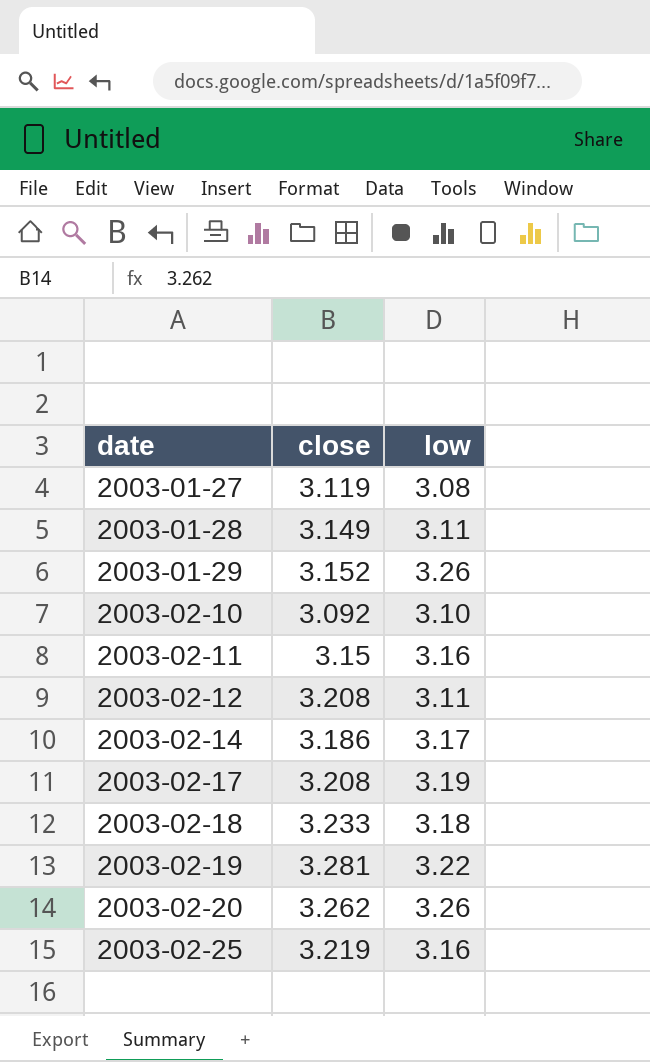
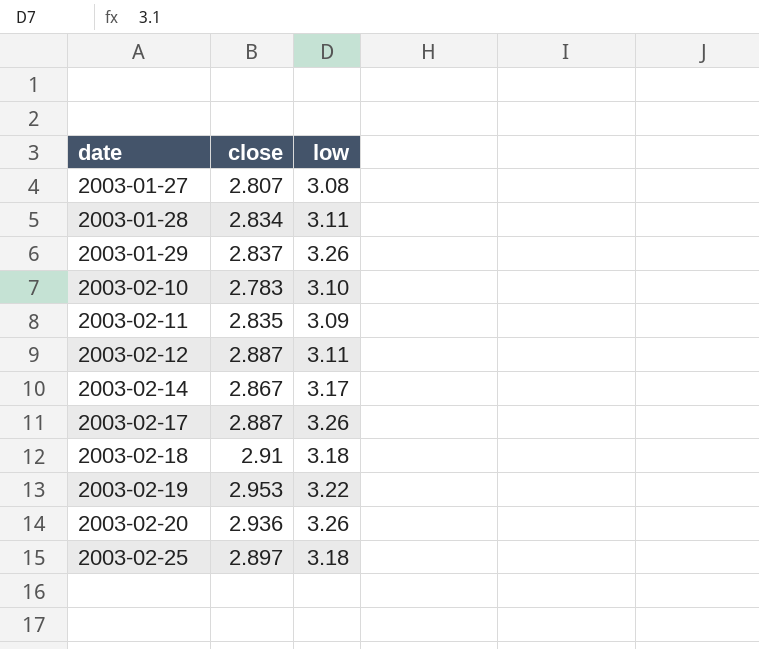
2003-01-27 | close: 3.119 -> 2.807
2003-01-28 | close: 3.149 -> 2.834
2003-01-29 | close: 3.152 -> 2.837
2003-02-10 | close: 3.092 -> 2.783
2003-02-11 | close: 3.15 -> 2.835
2003-02-11 | low: 3.16 -> 3.09
2003-02-12 | close: 3.208 -> 2.887
2003-02-14 | close: 3.186 -> 2.867
2003-02-17 | close: 3.208 -> 2.887
2003-02-17 | low: 3.19 -> 3.26
2003-02-18 | close: 3.233 -> 2.91
2003-02-19 | close: 3.281 -> 2.953
2003-02-20 | close: 3.262 -> 2.936
2003-02-25 | close: 3.219 -> 2.897
2003-02-25 | low: 3.16 -> 3.18

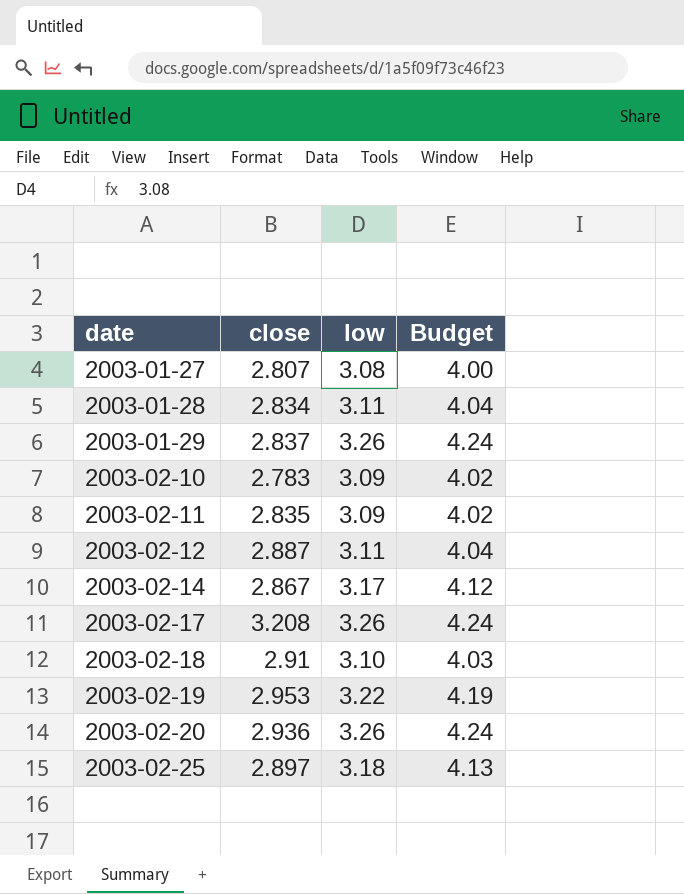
column Budget | formula: none -> [low] * 1.3
2003-02-10 | low: 3.10 -> 3.09
2003-02-17 | close: 2.887 -> 3.208
2003-02-18 | low: 3.18 -> 3.10

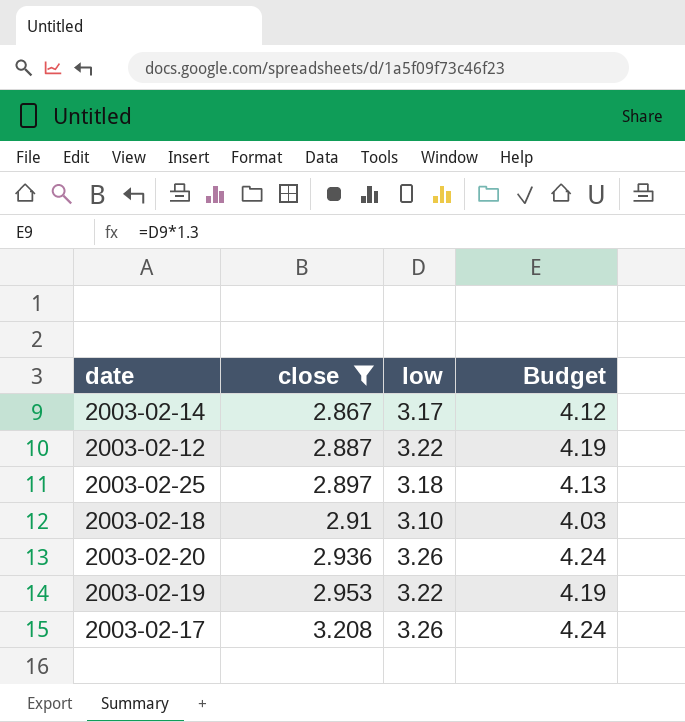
filter: none -> close >= 2.867
row order: date ascending -> close ascending
2003-02-12 | low: 3.11 -> 3.22
2003-02-12 | Budget: 4.04 -> 4.19

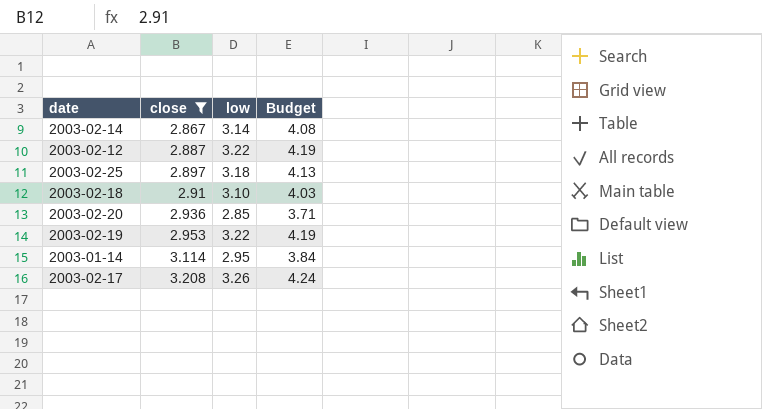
2003-02-14 | low: 3.17 -> 3.14
2003-02-14 | Budget: 4.12 -> 4.08
2003-02-20 | low: 3.26 -> 2.85
2003-02-20 | Budget: 4.24 -> 3.71
row 2003-01-14: none -> 3.114 | 2.95 | 3.84

